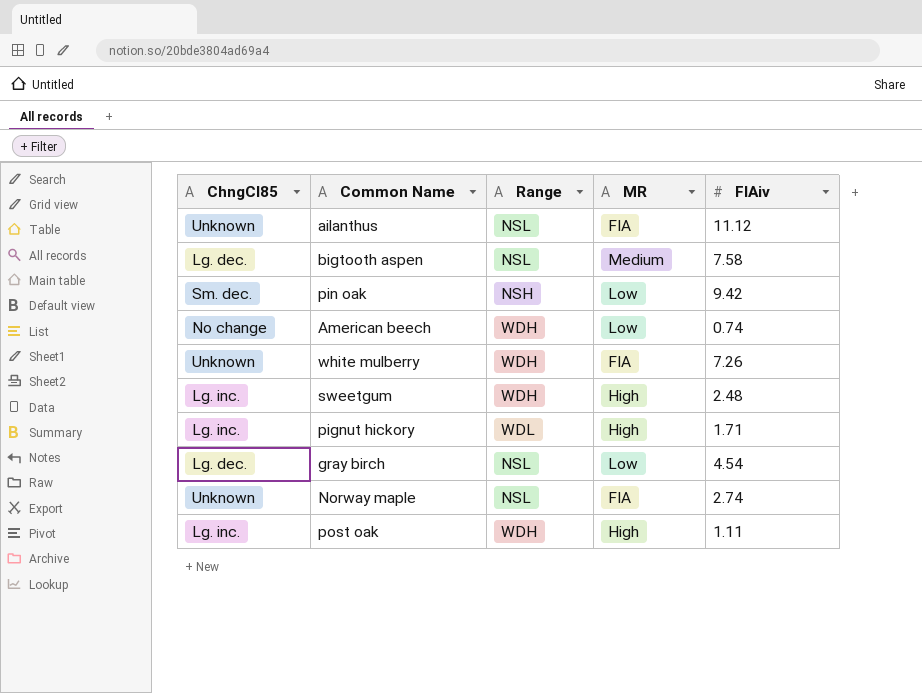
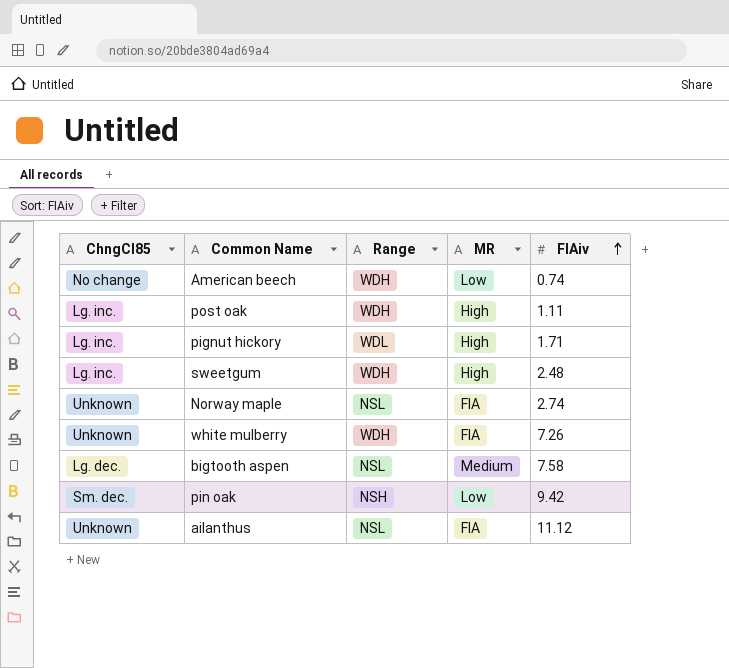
row order: none -> FIAiv ascending
row gray birch: Lg. dec. | NSL | Low | 4.54 -> none

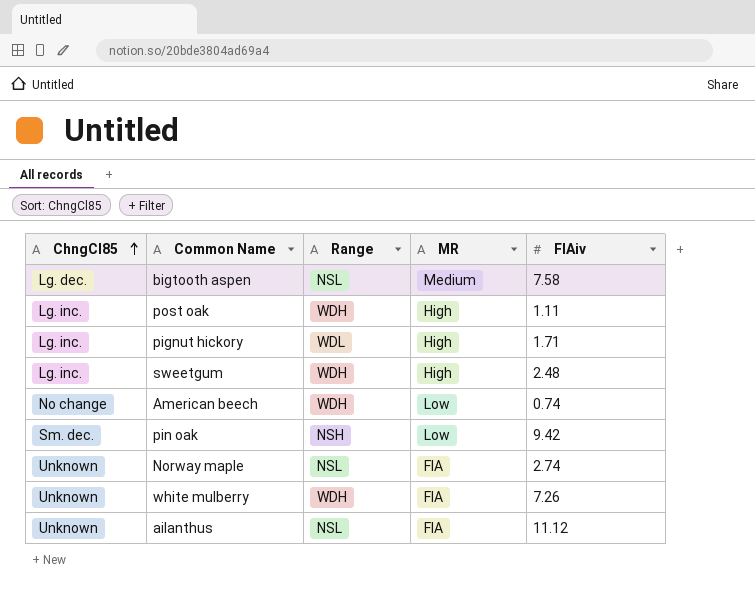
row order: FIAiv ascending -> ChngCl85 ascending

